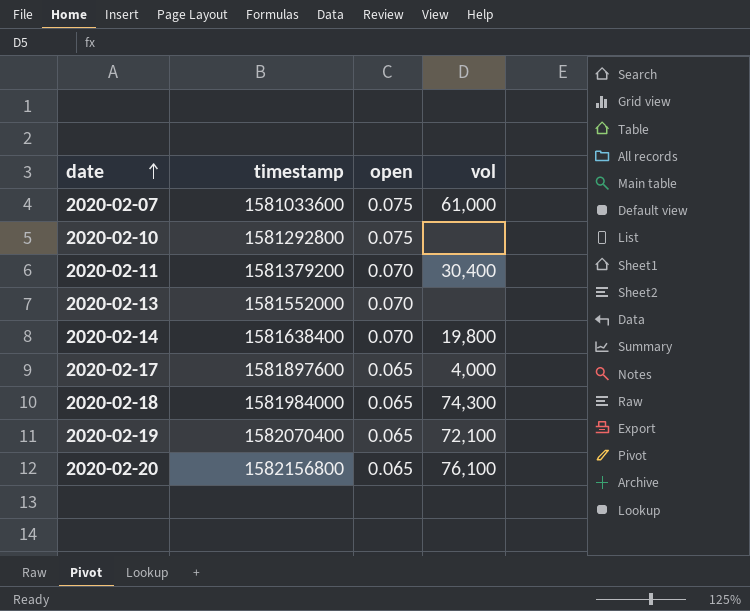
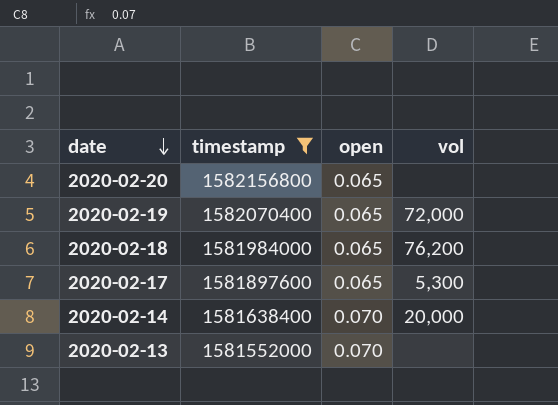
filter: none -> timestamp >= 1581552000
row order: date ascending -> date descending
2020-02-20 | vol: 76,100 -> none
2020-02-19 | vol: 72,100 -> 72,000
2020-02-18 | vol: 74,300 -> 76,200
2020-02-17 | vol: 4,000 -> 5,300
2020-02-14 | vol: 19,800 -> 20,000

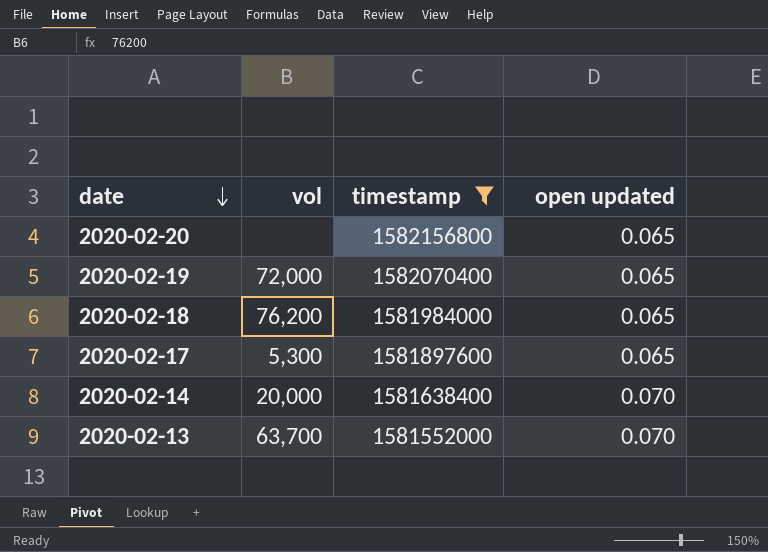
column vol | position: 4 -> 2
column name: open -> open updated
2020-02-13 | vol: none -> 63,700

